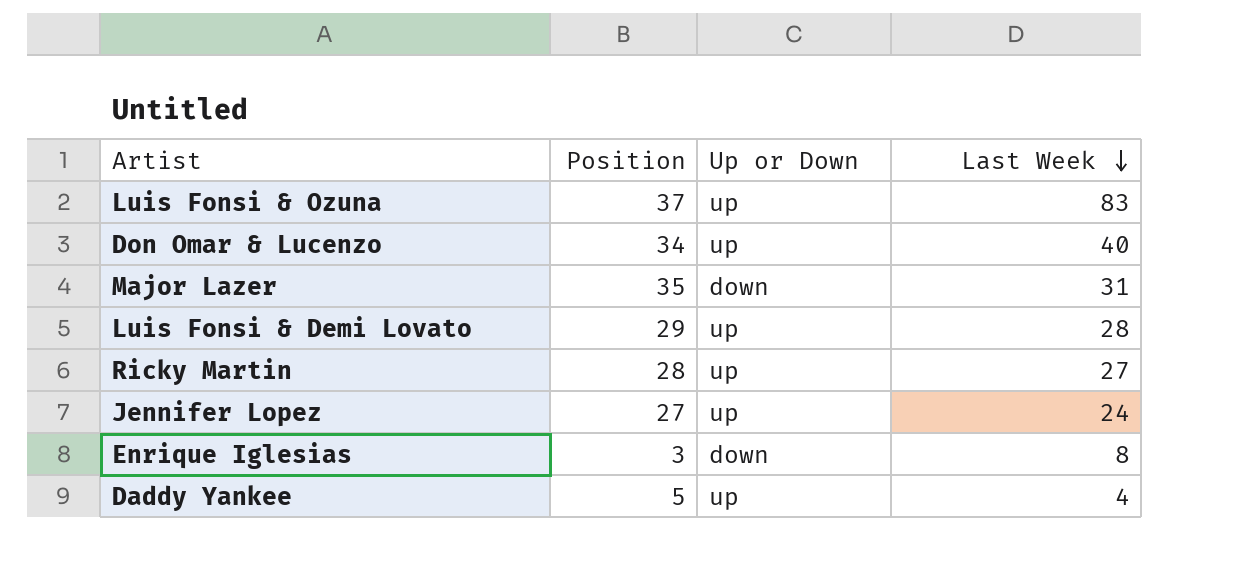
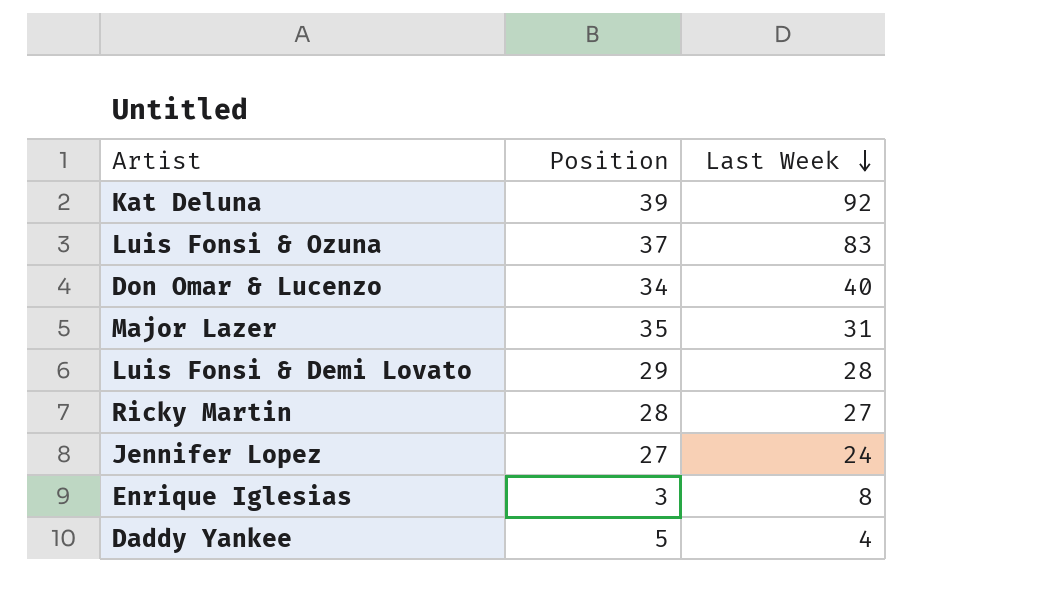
column Up or Down | position: 3 -> none
row Kat Deluna: none -> 39 | 92

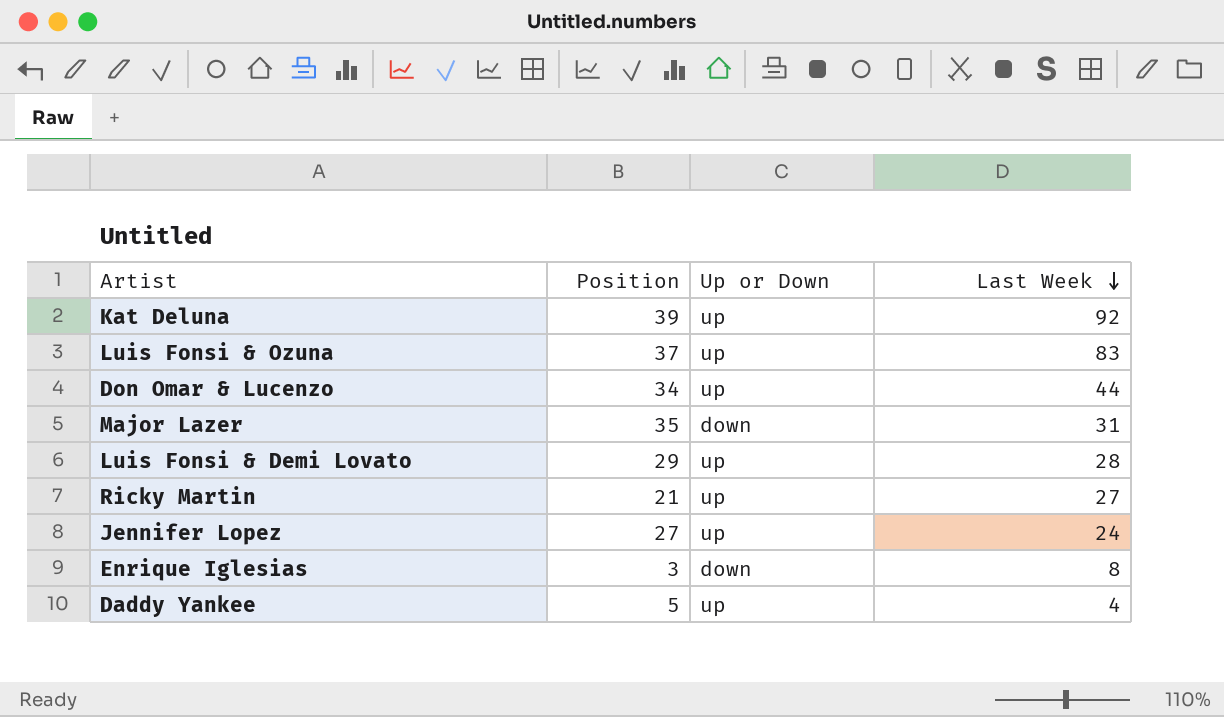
column Up or Down | position: none -> 3
Don Omar & Lucenzo | Last Week: 40 -> 44
Ricky Martin | Position: 28 -> 21

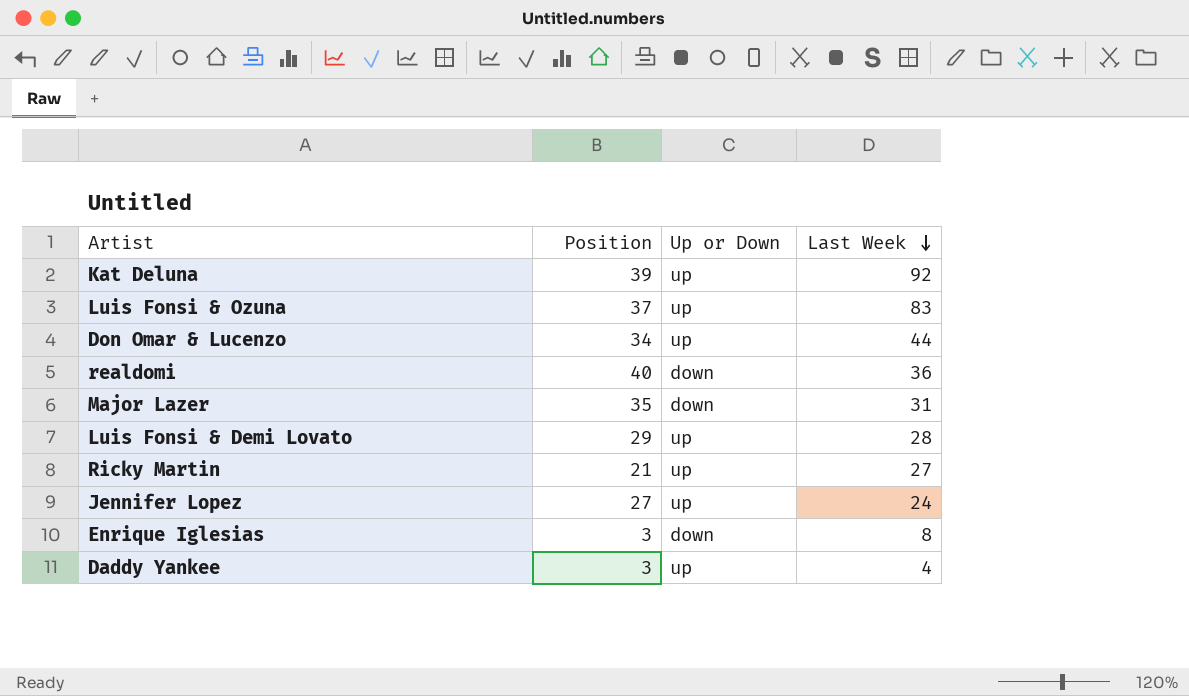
row realdomi: none -> 40 | down | 36
Daddy Yankee | Position: 5 -> 3

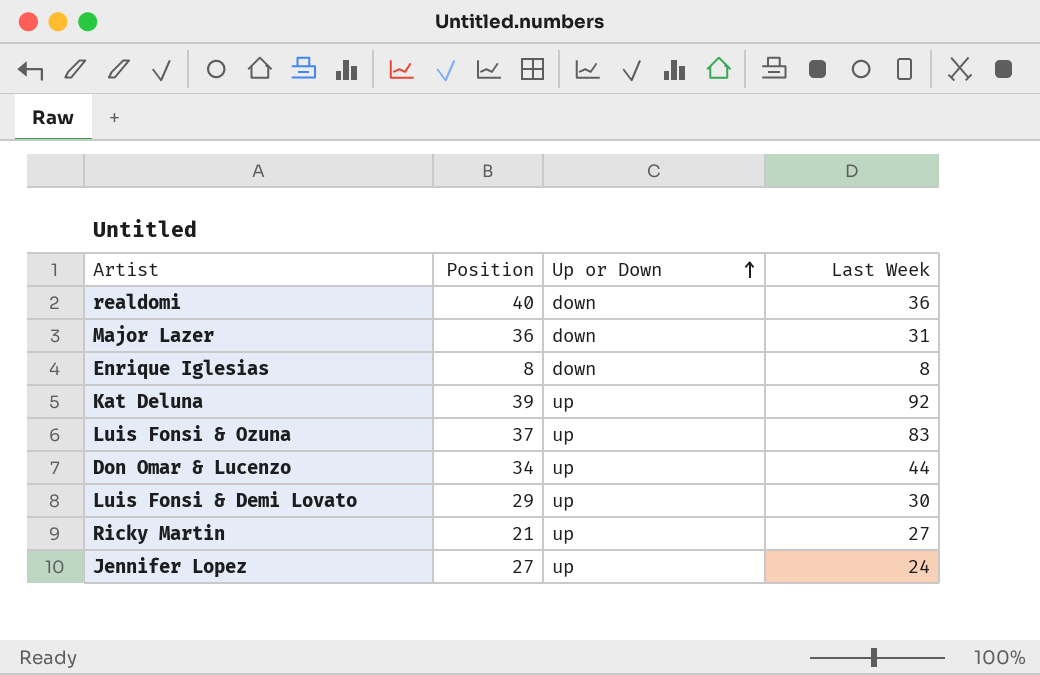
row order: Last Week descending -> Up or Down ascending
row Daddy Yankee: 3 | up | 4 -> none
Major Lazer | Position: 35 -> 36
Enrique Iglesias | Position: 3 -> 8
Luis Fonsi & Demi Lovato | Last Week: 28 -> 30

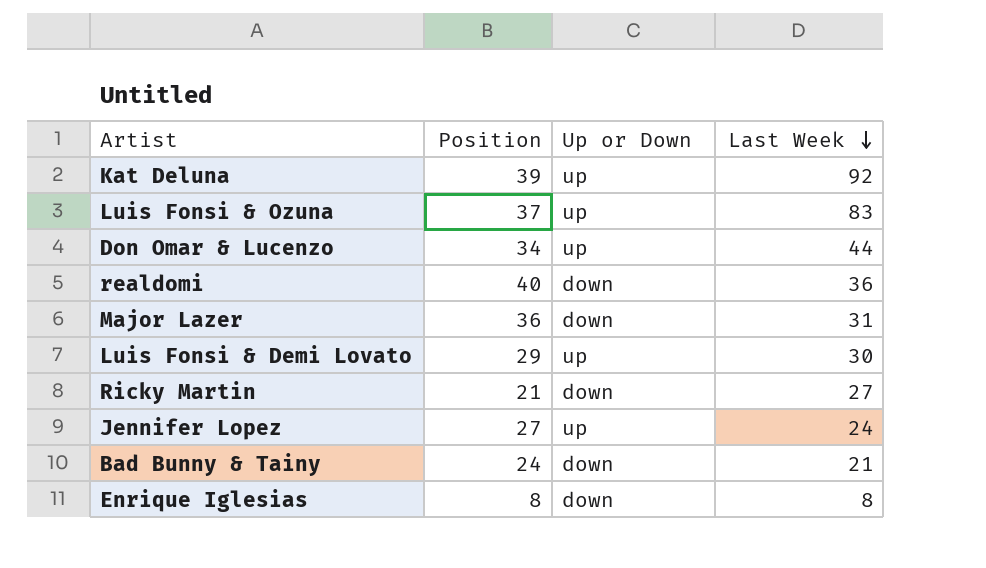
row order: Up or Down ascending -> Last Week descending
Ricky Martin | Up or Down: up -> down
row Bad Bunny & Tainy: none -> 24 | down | 21

